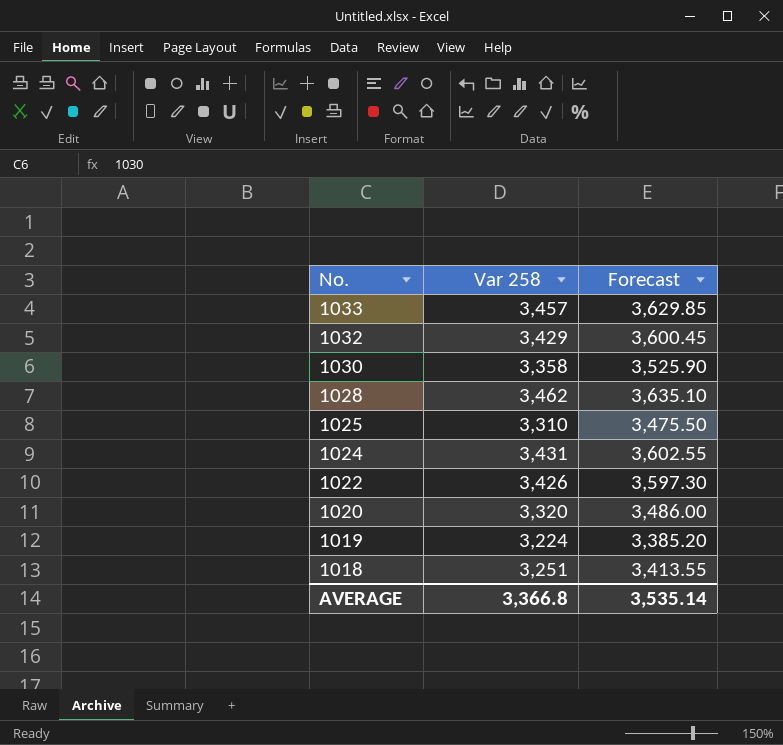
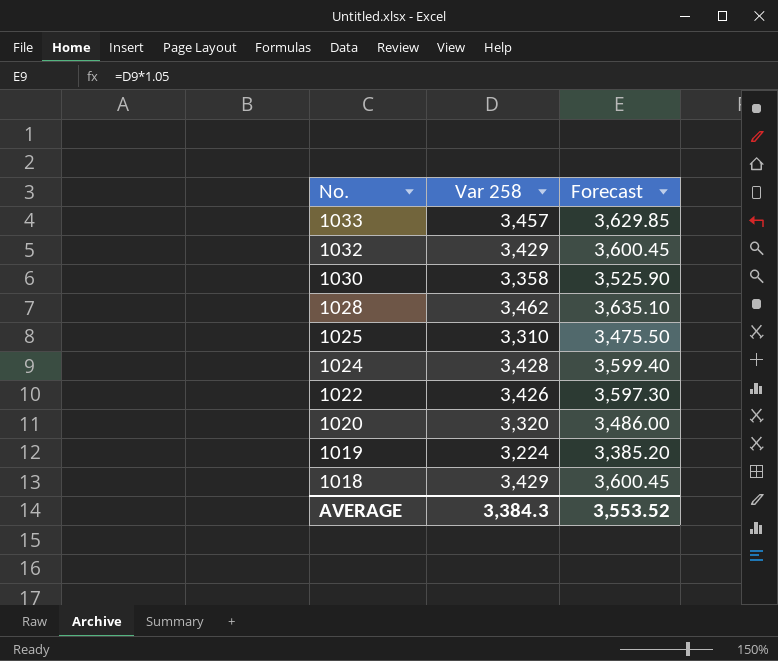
1024 | Var 258: 3,431 -> 3,428
1024 | Forecast: 3,602.55 -> 3,599.40
1018 | Var 258: 3,251 -> 3,429
1018 | Forecast: 3,413.55 -> 3,600.45
AVERAGE | Var 258: 3,366.8 -> 3,384.3
AVERAGE | Forecast: 3,535.14 -> 3,553.52

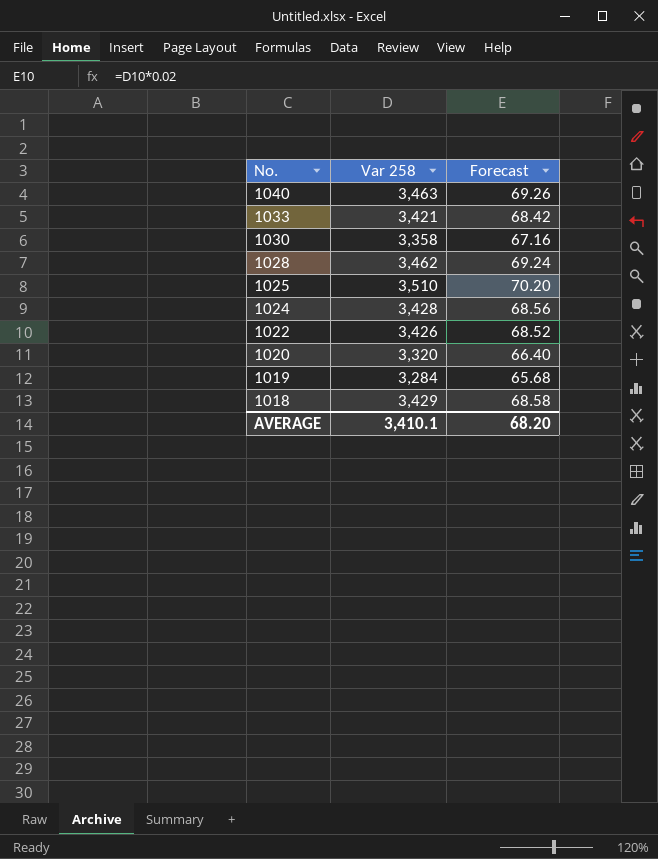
column Forecast | formula: [Var 258] * 1.05 -> [Var 258] * 0.02
row 1032: 3,429 | 3,600.45 -> none
row 1040: none -> 3,463 | 69.26
1033 | Var 258: 3,457 -> 3,421
1025 | Var 258: 3,310 -> 3,510
1019 | Var 258: 3,224 -> 3,284
AVERAGE | Var 258: 3,384.3 -> 3,410.1
AVERAGE | Forecast: 3,553.52 -> 68.20

